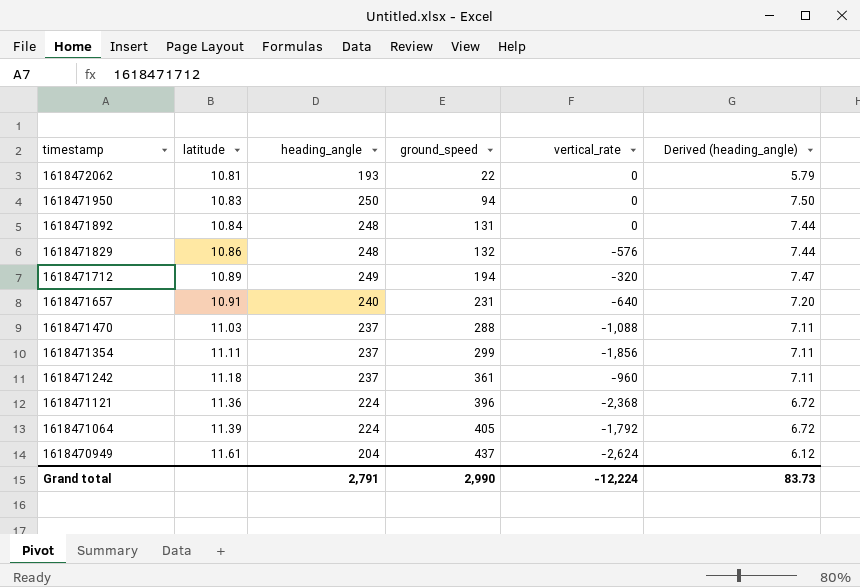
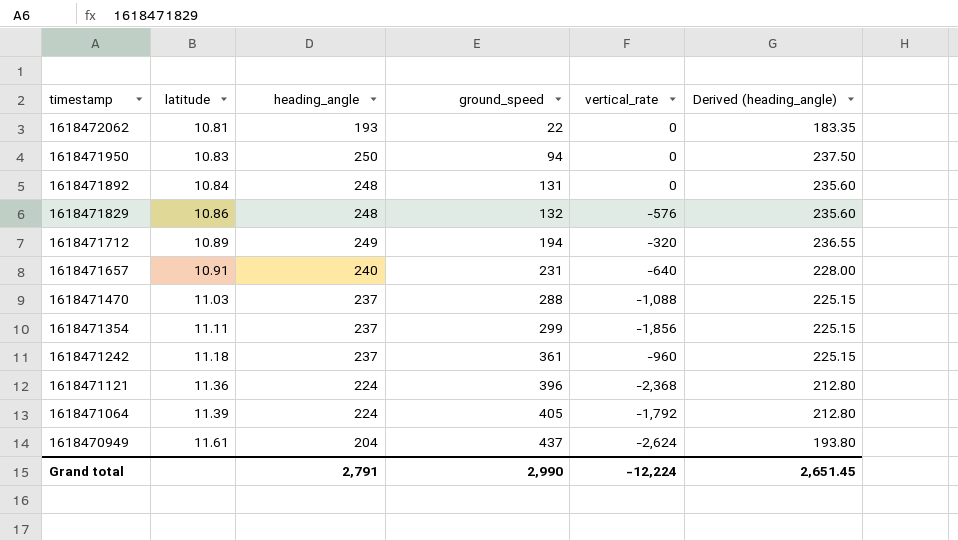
column Derived (heading_angle) | formula: [heading_angle] * 0.03 -> [heading_angle] * 0.95
Grand total | Derived (heading_angle): 83.73 -> 2,651.45

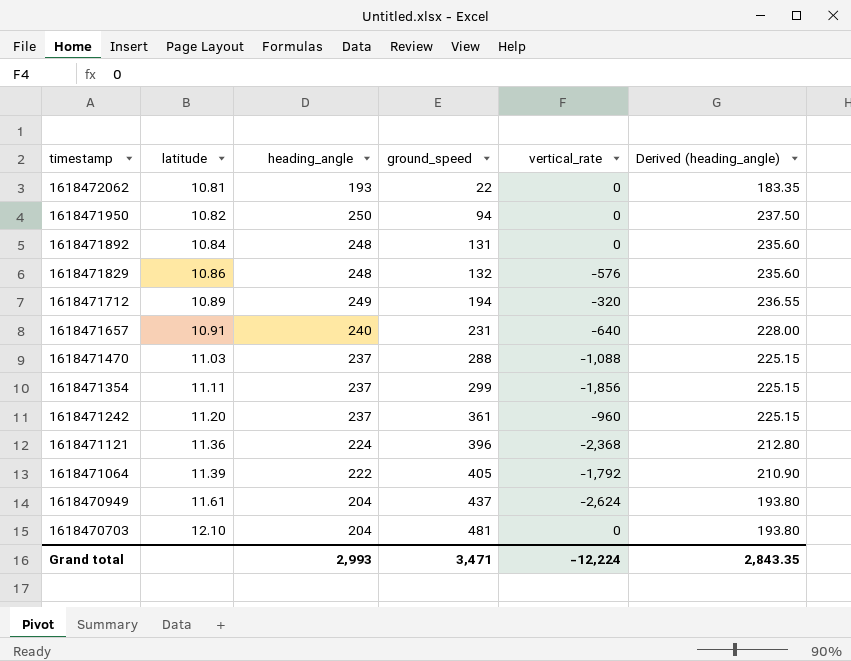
1618471950 | latitude: 10.83 -> 10.82
1618471242 | latitude: 11.18 -> 11.20
1618471064 | heading_angle: 224 -> 222
1618471064 | Derived (heading_angle): 212.80 -> 210.90
row 1618470703: none -> 12.10 | 204 | 481 | 0 | 193.80
Grand total | heading_angle: 2,791 -> 2,993
Grand total | ground_speed: 2,990 -> 3,471
Grand total | Derived (heading_angle): 2,651.45 -> 2,843.35

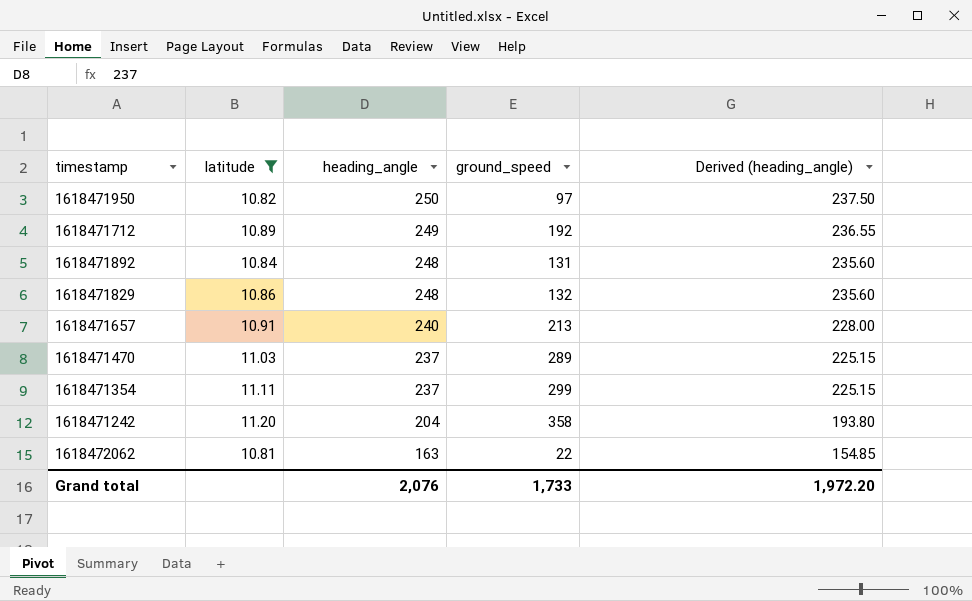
filter: none -> latitude <= 11.20
row order: timestamp descending -> heading_angle descending
column vertical_rate | position: 5 -> none
1618471950 | ground_speed: 94 -> 97
1618471712 | ground_speed: 194 -> 192
1618471657 | ground_speed: 231 -> 213
1618471470 | ground_speed: 288 -> 289
1618471242 | heading_angle: 237 -> 204
1618471242 | ground_speed: 361 -> 358
1618471242 | Derived (heading_angle): 225.15 -> 193.80
1618472062 | heading_angle: 193 -> 163
1618472062 | Derived (heading_angle): 183.35 -> 154.85
Grand total | heading_angle: 2,993 -> 2,076
Grand total | ground_speed: 3,471 -> 1,733
Grand total | Derived (heading_angle): 2,843.35 -> 1,972.20

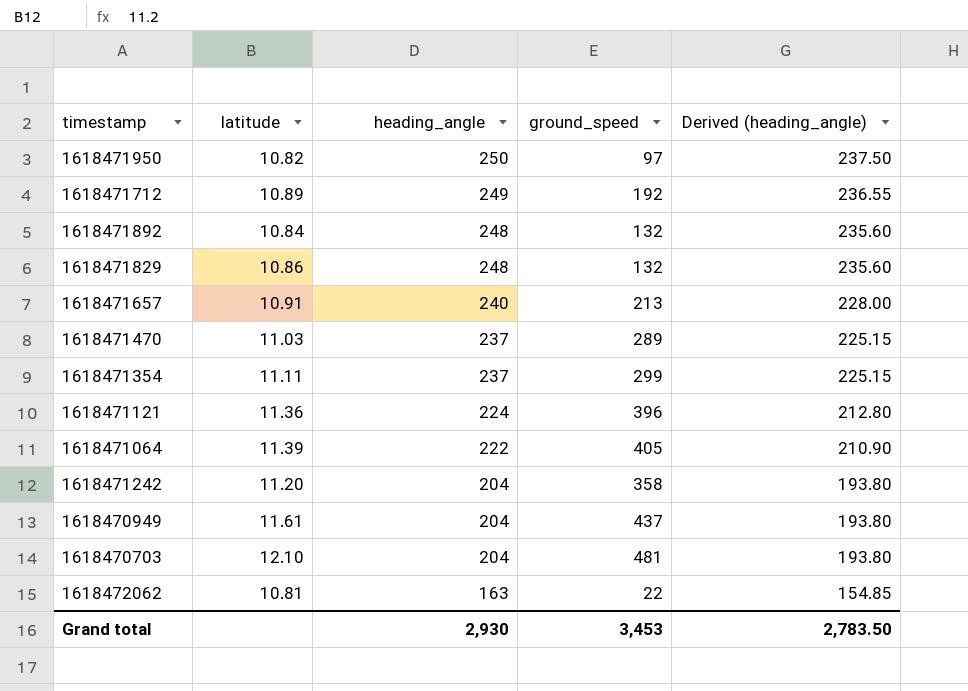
filter: latitude <= 11.20 -> none
1618471892 | ground_speed: 131 -> 132
Grand total | heading_angle: 2,076 -> 2,930
Grand total | ground_speed: 1,733 -> 3,453
Grand total | Derived (heading_angle): 1,972.20 -> 2,783.50

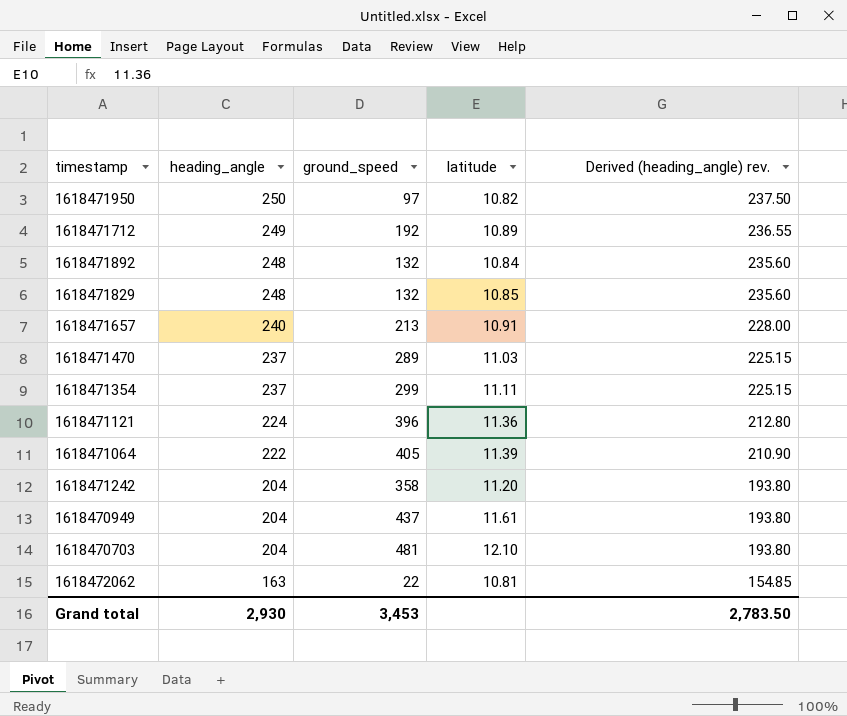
column latitude | position: 2 -> 4
column name: Derived (heading_angle) -> Derived (heading_angle) rev.
1618471829 | latitude: 10.86 -> 10.85

